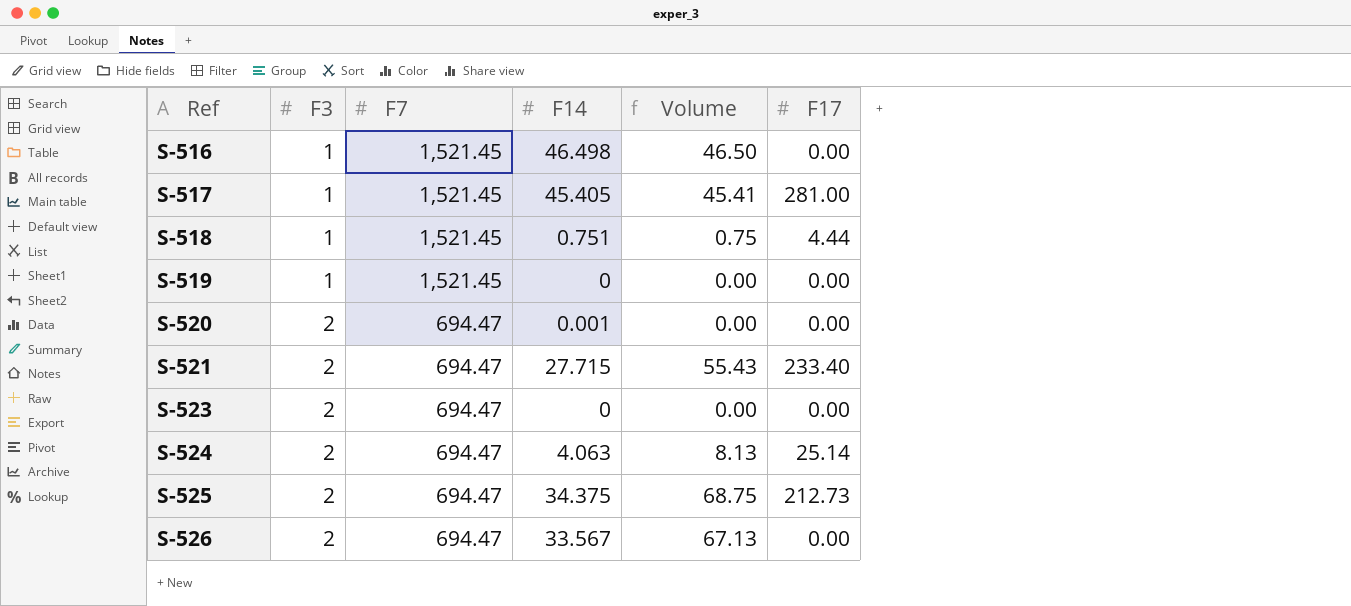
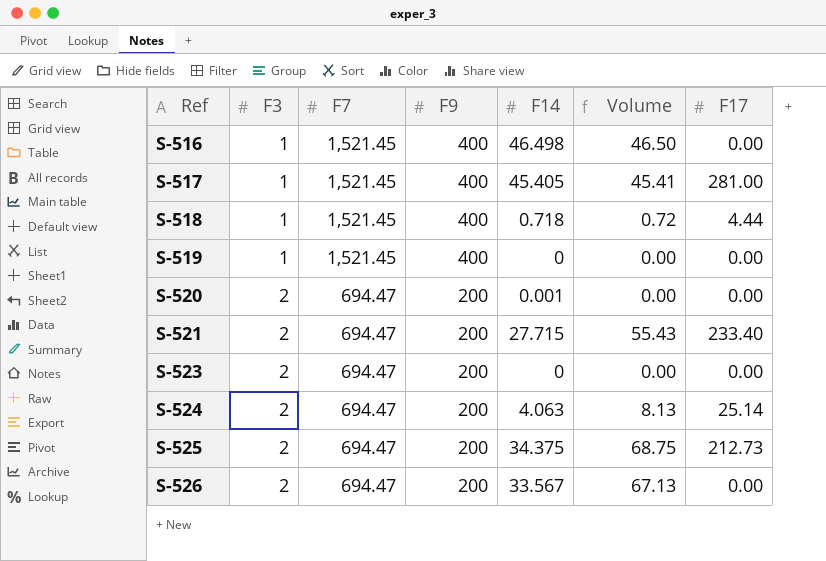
column F9 | position: none -> 4
S-518 | F14: 0.751 -> 0.718
S-518 | Volume: 0.75 -> 0.72

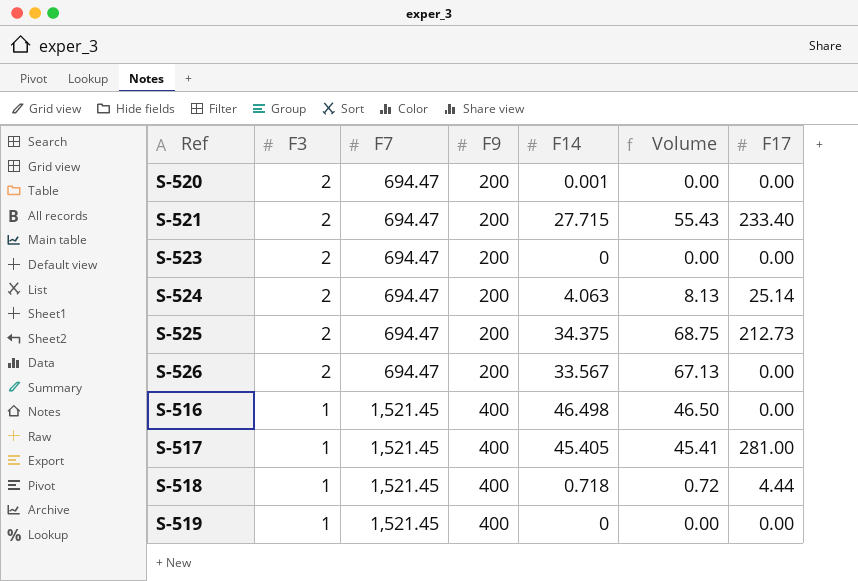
row order: Ref ascending -> F3 descending

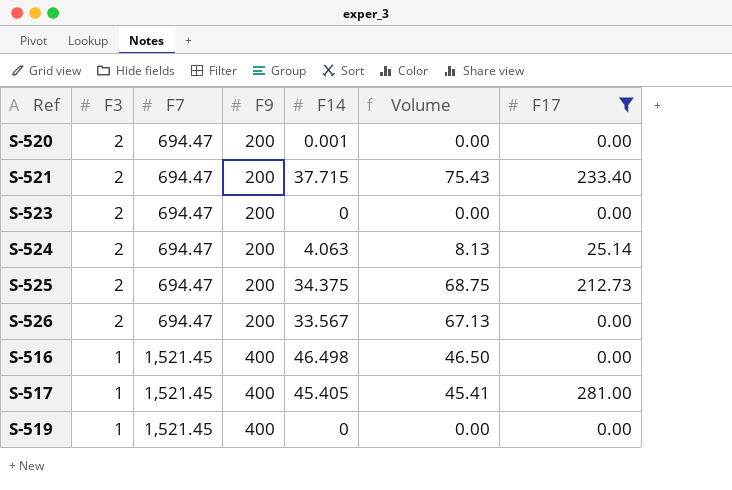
filter: none -> F17 != 4.44
S-521 | F14: 27.715 -> 37.715
S-521 | Volume: 55.43 -> 75.43

